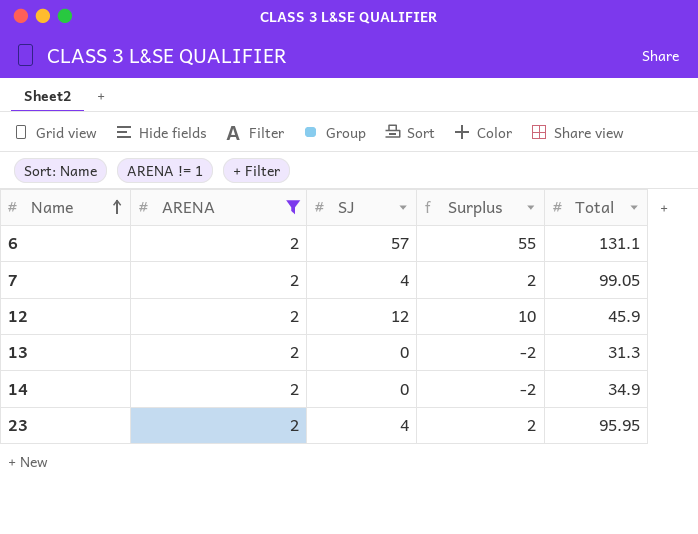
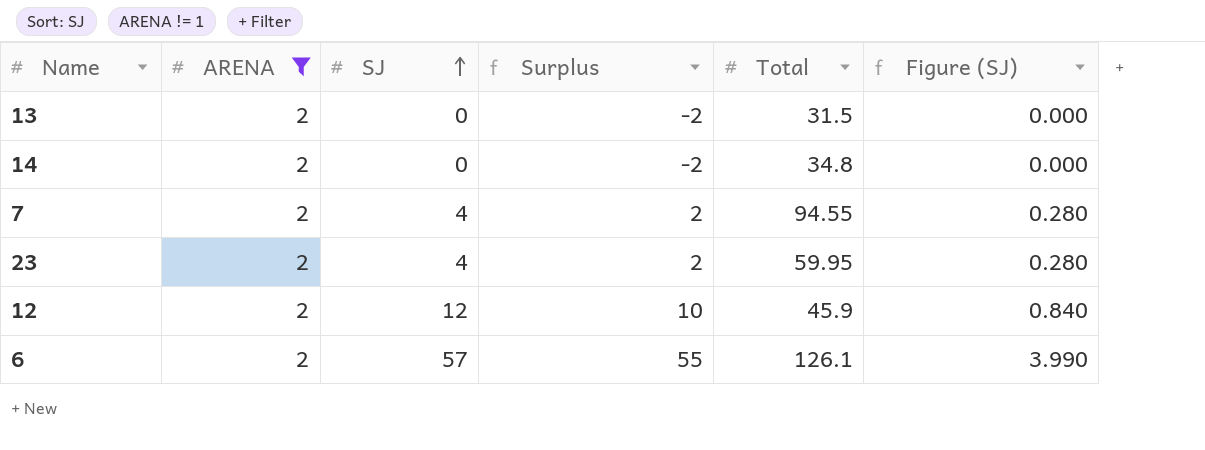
row order: Name ascending -> SJ ascending
column Figure (SJ) | formula: none -> [SJ] * 0.07
13 | Total: 31.3 -> 31.5
14 | Total: 34.9 -> 34.8
7 | Total: 99.05 -> 94.55
23 | Total: 95.95 -> 59.95
6 | Total: 131.1 -> 126.1

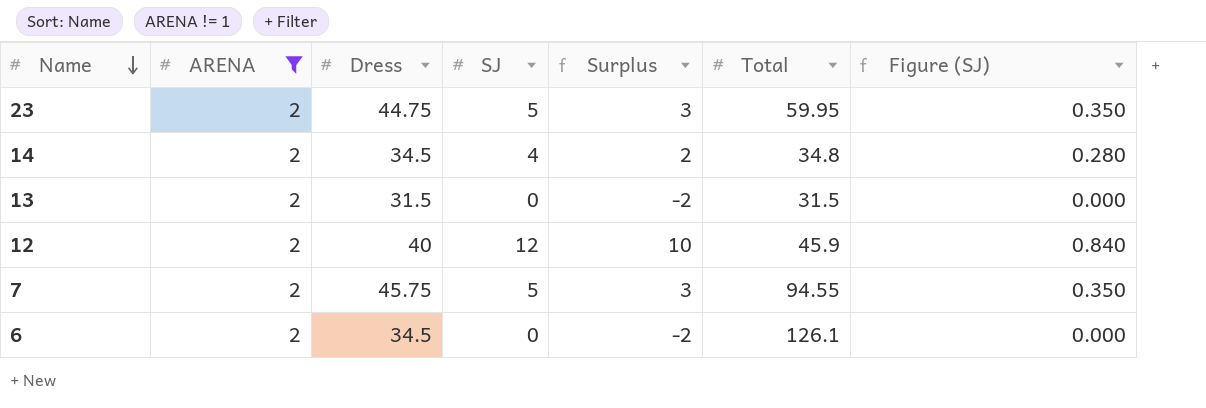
row order: SJ ascending -> Name descending
column Dress | position: none -> 3
23 | SJ: 4 -> 5
23 | Surplus: 2 -> 3
23 | Figure (SJ): 0.280 -> 0.350
14 | SJ: 0 -> 4
14 | Surplus: -2 -> 2
14 | Figure (SJ): 0.000 -> 0.280
7 | SJ: 4 -> 5
7 | Surplus: 2 -> 3
7 | Figure (SJ): 0.280 -> 0.350
6 | SJ: 57 -> 0
6 | Surplus: 55 -> -2
6 | Figure (SJ): 3.990 -> 0.000

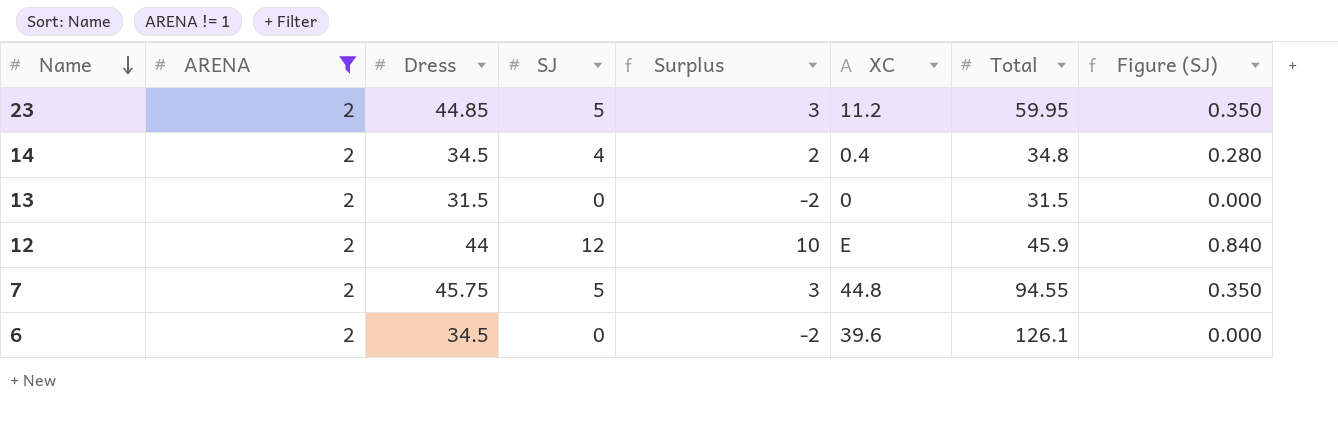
column XC | position: none -> 6
23 | Dress: 44.75 -> 44.85
12 | Dress: 40 -> 44

